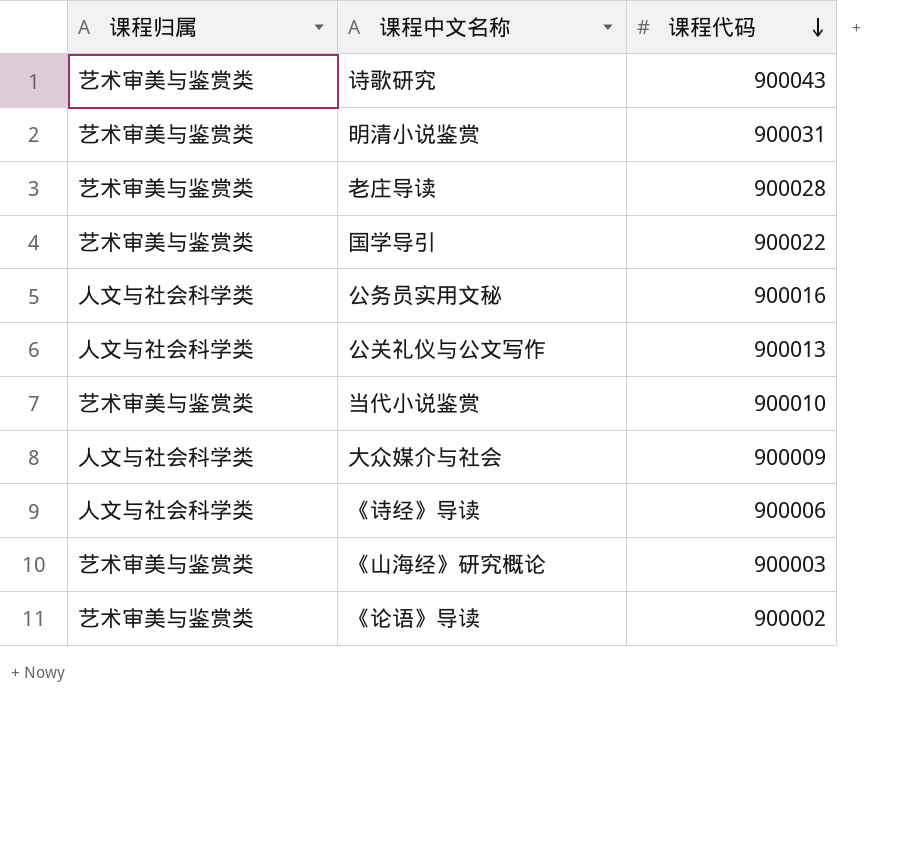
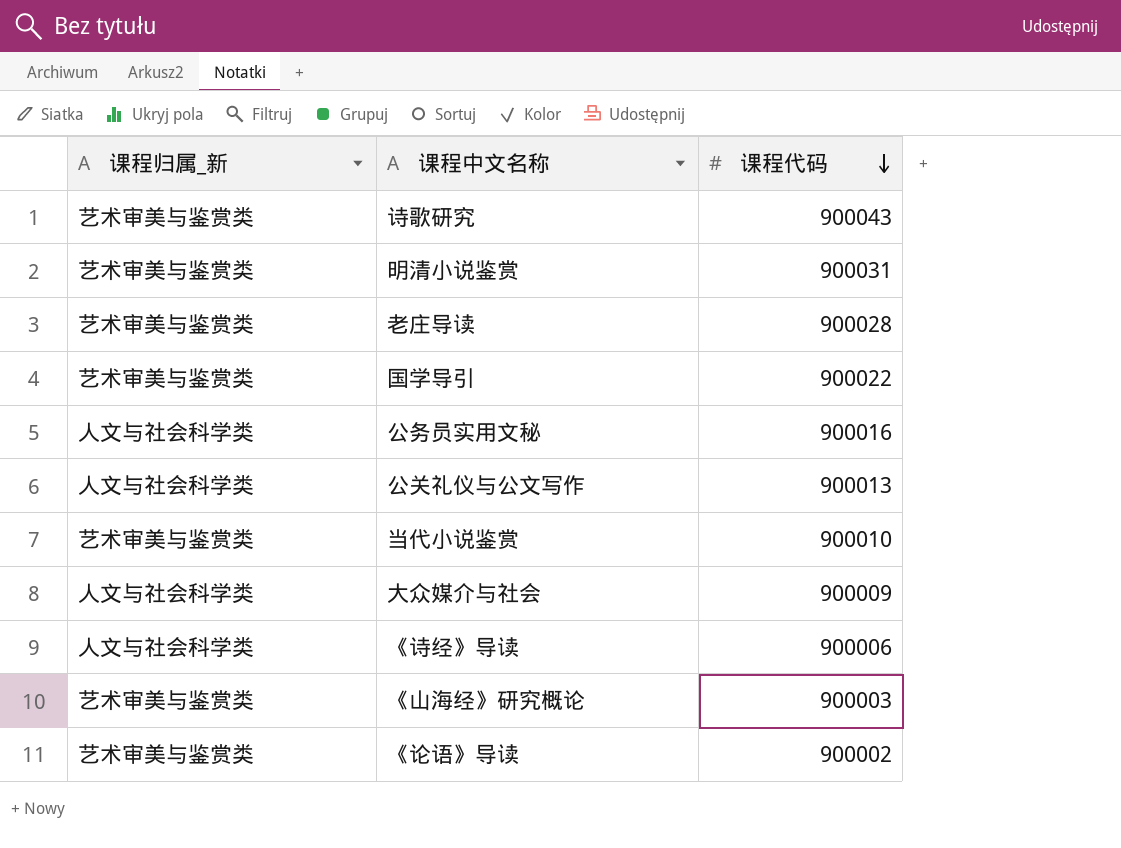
column name: 课程归属 -> 课程归属_新

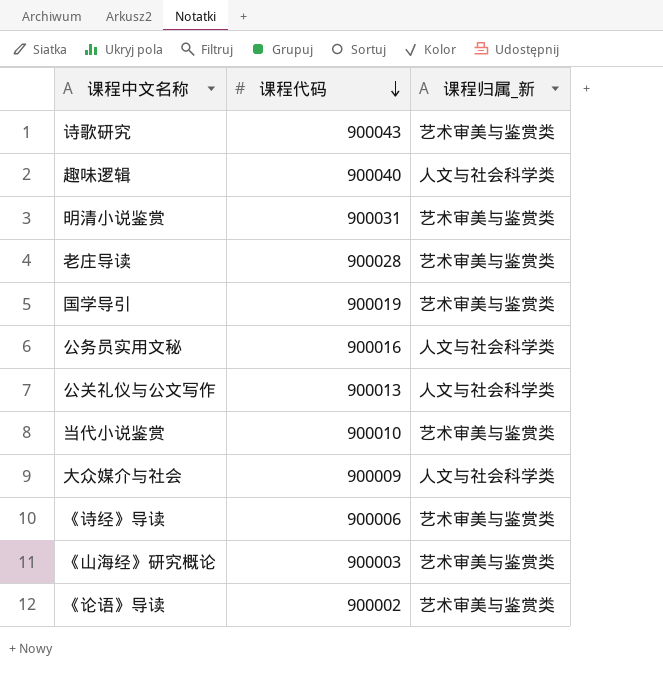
column 课程归属_新 | position: 1 -> 3
row 趣味逻辑: none -> 900040 | 人文与社会科学类
国学导引 | 课程代码: 900022 -> 900019
《诗经》导读 | 课程归属_新: 人文与社会科学类 -> 艺术审美与鉴赏类

